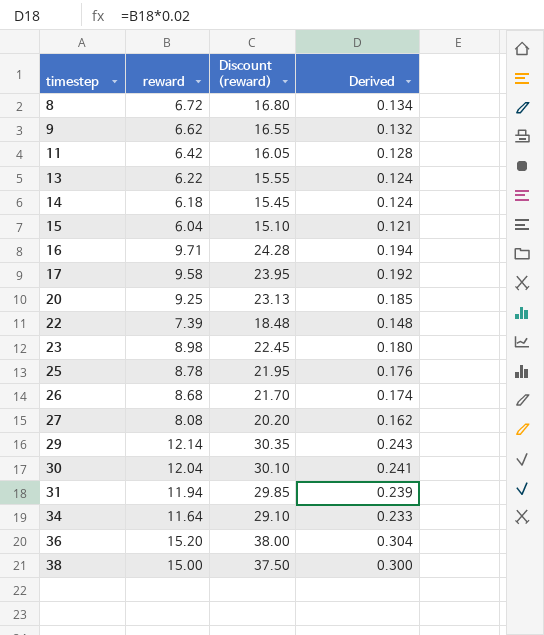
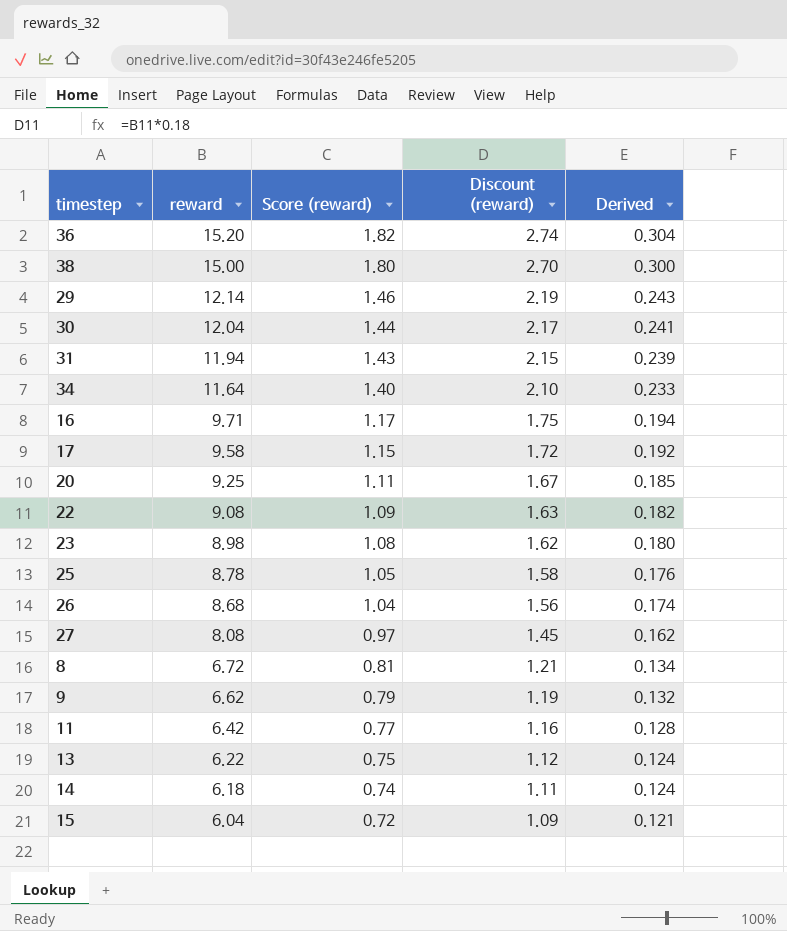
row order: timestep ascending -> reward descending
column Score (reward) | formula: none -> [reward] * 0.12
column Discount (reward) | formula: [reward] * 2.5 -> [reward] * 0.18
22 | reward: 7.39 -> 9.08
22 | Derived: 0.148 -> 0.182

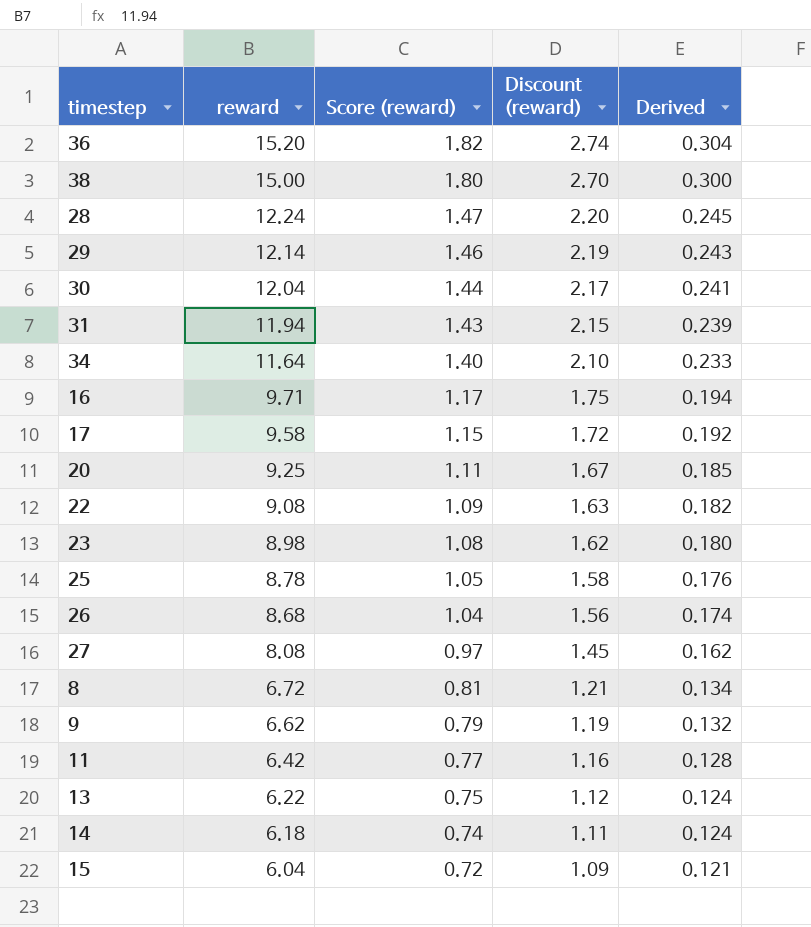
row 28: none -> 12.24 | 1.47 | 2.20 | 0.245

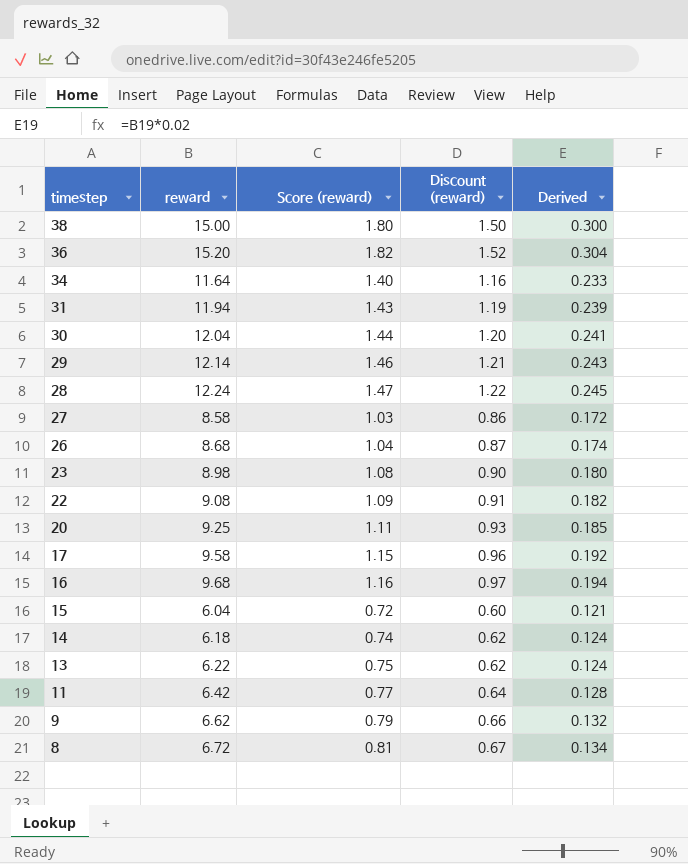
row order: reward descending -> timestep descending
column Discount (reward) | formula: [reward] * 0.18 -> [reward] * 0.1
row 25: 8.78 | 1.05 | 1.58 | 0.176 -> none
27 | reward: 8.08 -> 8.58
27 | Score (reward): 0.97 -> 1.03
27 | Derived: 0.162 -> 0.172
16 | reward: 9.71 -> 9.68
16 | Score (reward): 1.17 -> 1.16

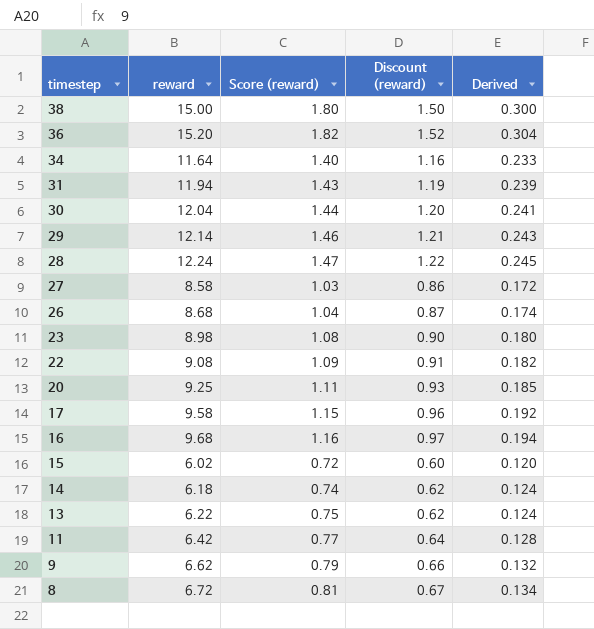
15 | reward: 6.04 -> 6.02
15 | Derived: 0.121 -> 0.120

